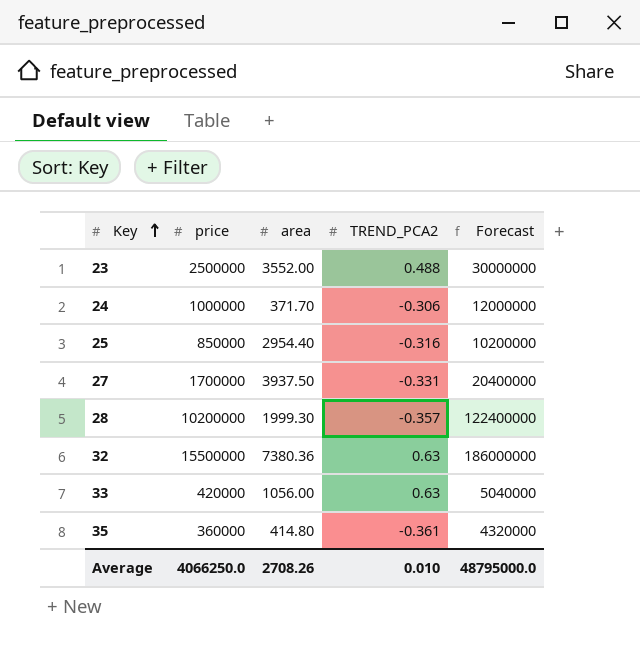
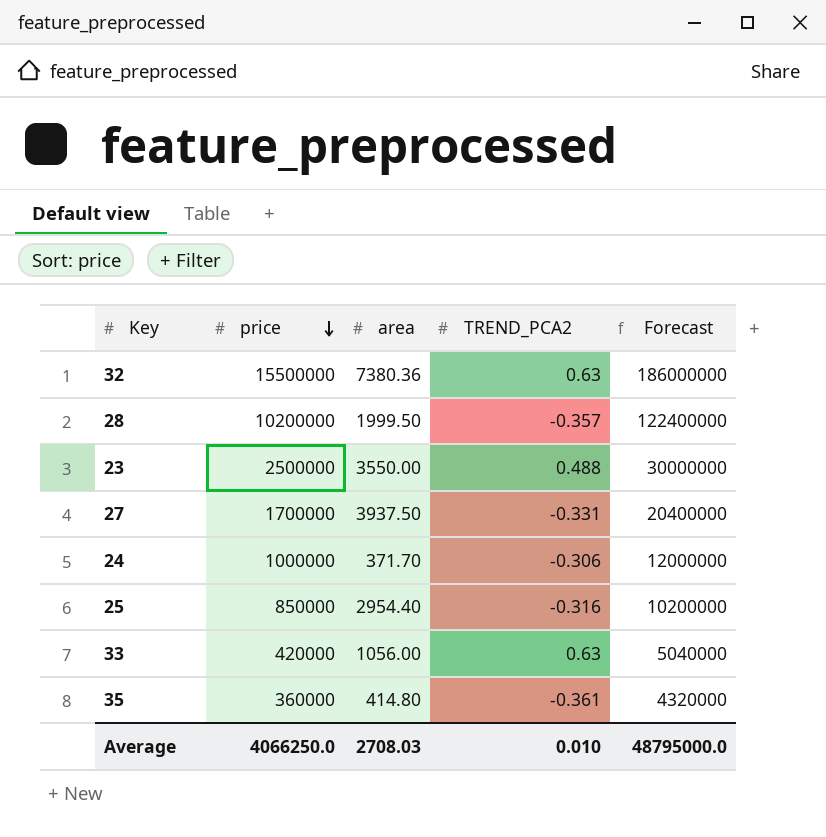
row order: Key ascending -> price descending
28 | area: 1999.30 -> 1999.50
23 | area: 3552.00 -> 3550.00
Average | area: 2708.26 -> 2708.03

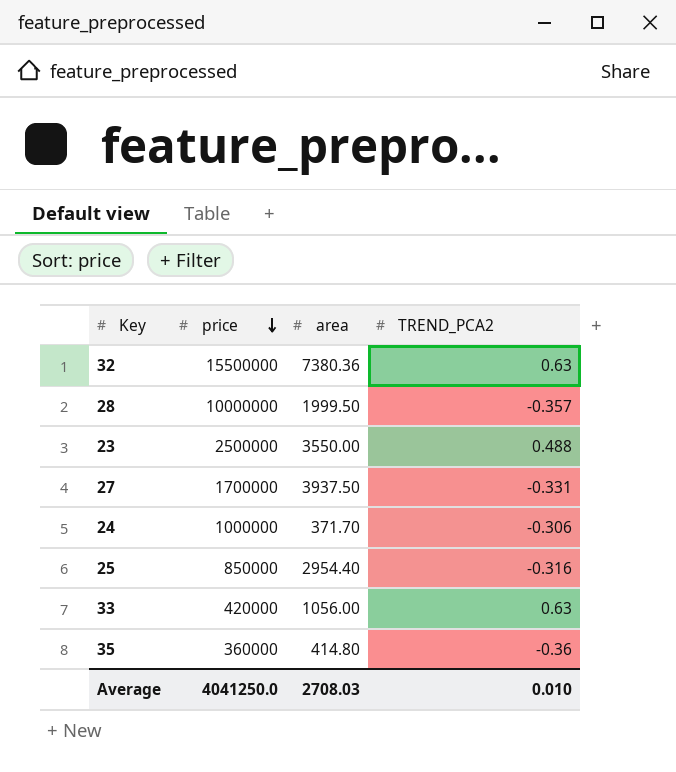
column Forecast | formula: [price] * 12 -> none
28 | price: 10200000 -> 10000000
35 | TREND_PCA2: -0.361 -> -0.36
Average | price: 4066250.0 -> 4041250.0

